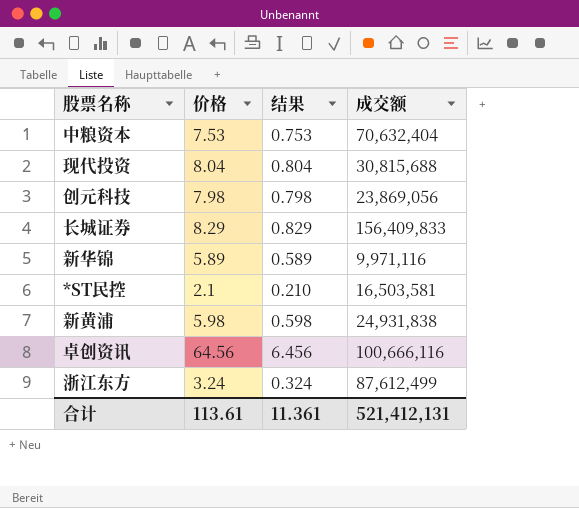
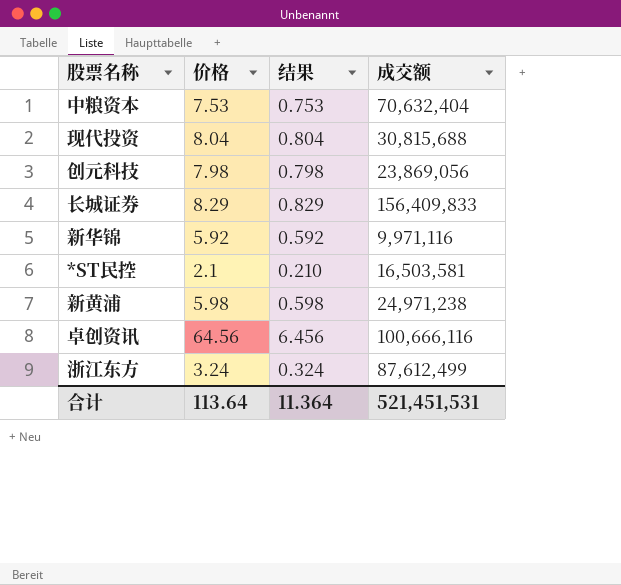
新华锦 | 价格: 5.89 -> 5.92
新华锦 | 结果: 0.589 -> 0.592
新黄浦 | 成交额: 24,931,838 -> 24,971,238
合计 | 价格: 113.61 -> 113.64
合计 | 结果: 11.361 -> 11.364
合计 | 成交额: 521,412,131 -> 521,451,531

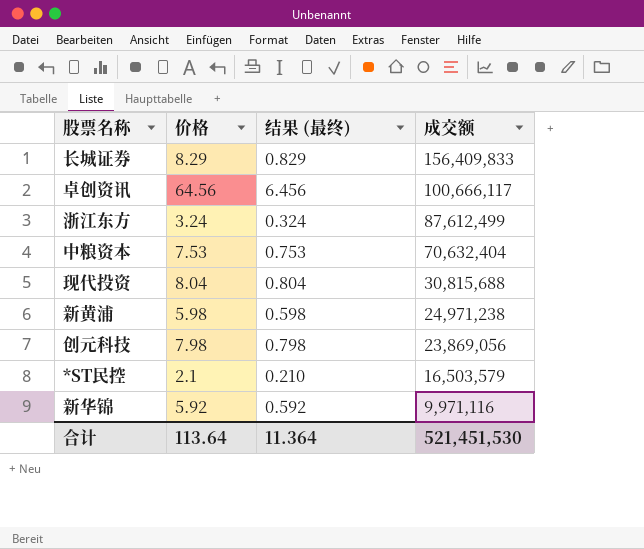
row order: none -> 成交额 descending
column name: 结果 -> 结果 (最终)
卓创资讯 | 成交额: 100,666,116 -> 100,666,117
*ST民控 | 成交额: 16,503,581 -> 16,503,579
合计 | 成交额: 521,451,531 -> 521,451,530

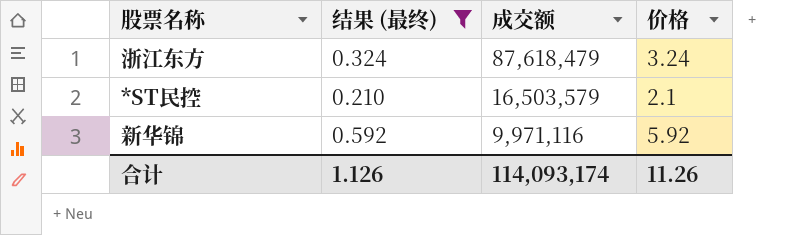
filter: none -> 结果 (最终) <= 0.592
column 价格 | position: 2 -> 4
浙江东方 | 成交额: 87,612,499 -> 87,618,479
合计 | 结果 (最终): 11.364 -> 1.126
合计 | 成交额: 521,451,530 -> 114,093,174
合计 | 价格: 113.64 -> 11.26

